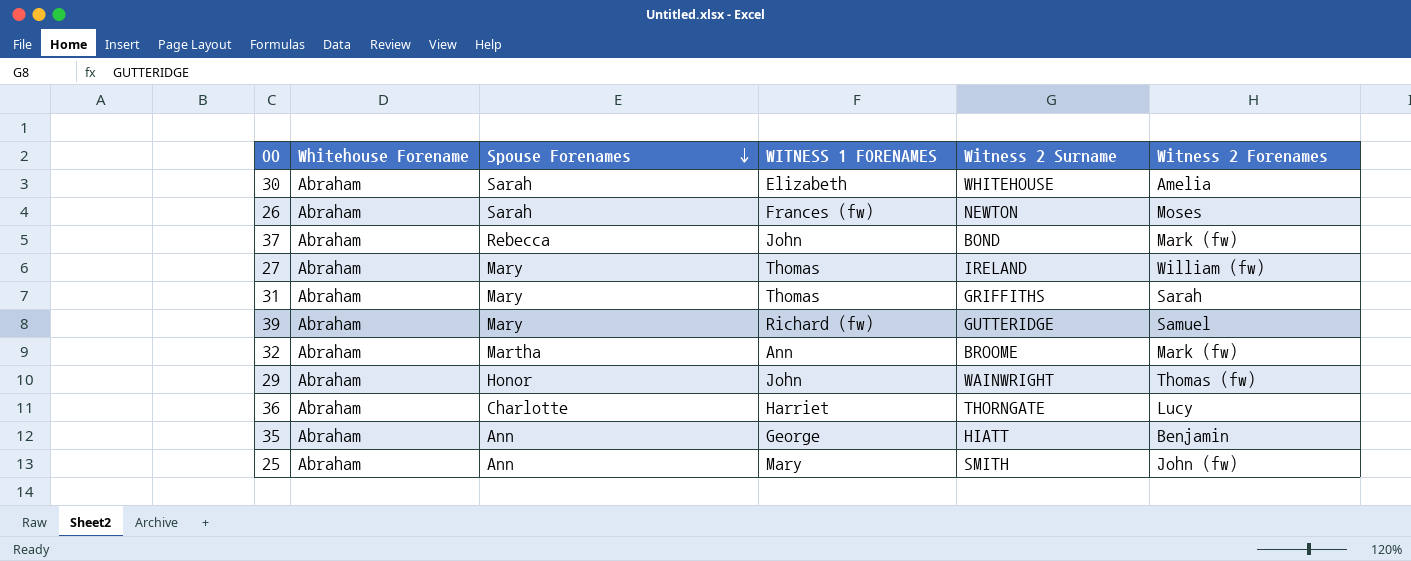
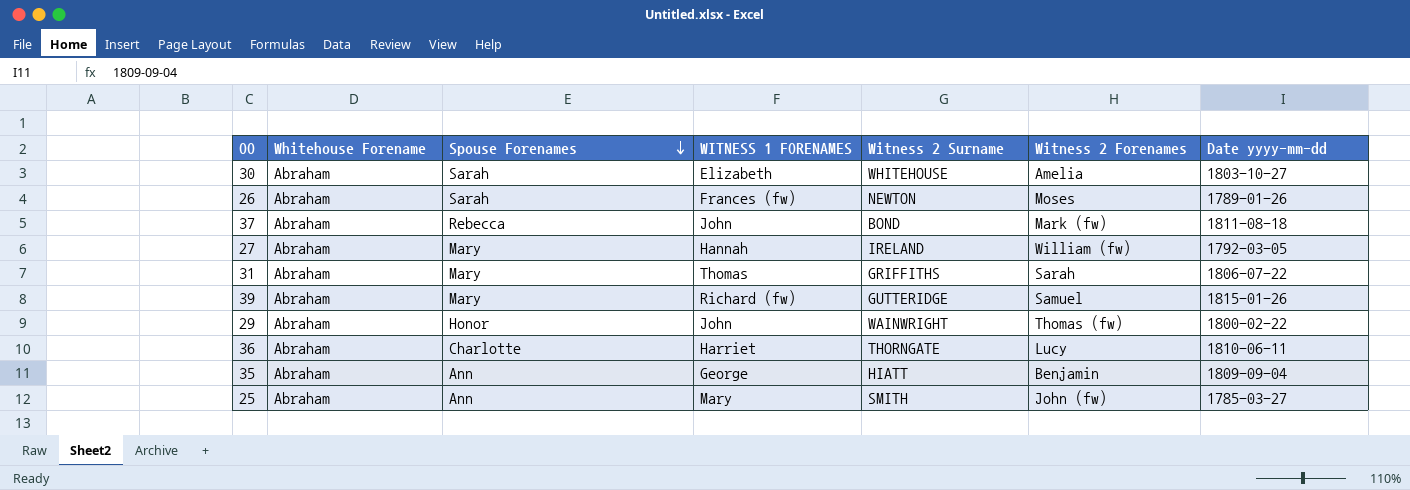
column Date yyyy-mm-dd | position: none -> 7
row 32: Abraham | Martha | Ann | BROOME | Mark (fw) -> none
27 | WITNESS 1 FORENAMES: Thomas -> Hannah

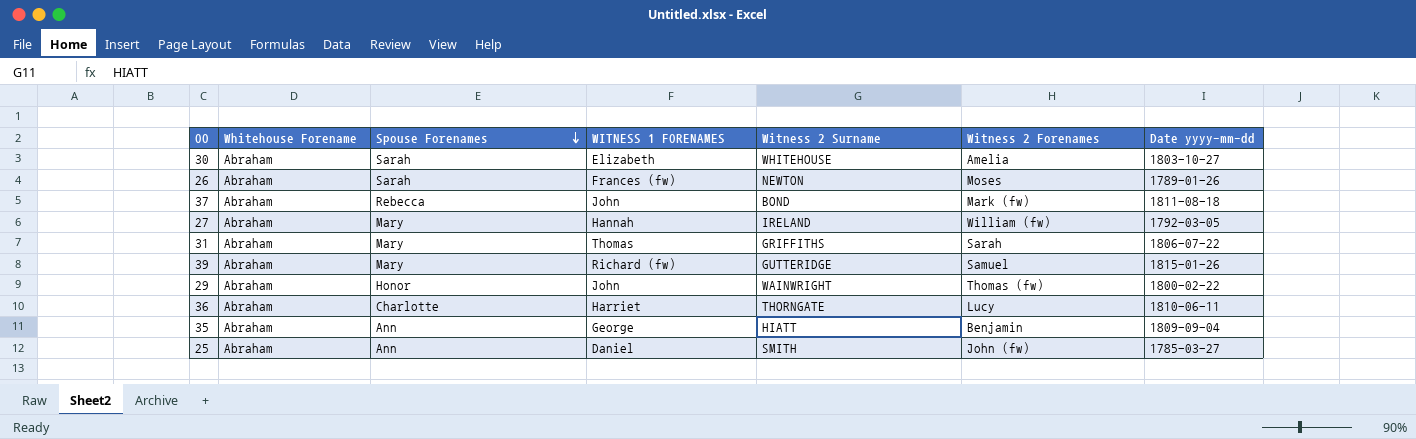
25 | WITNESS 1 FORENAMES: Mary -> Daniel

